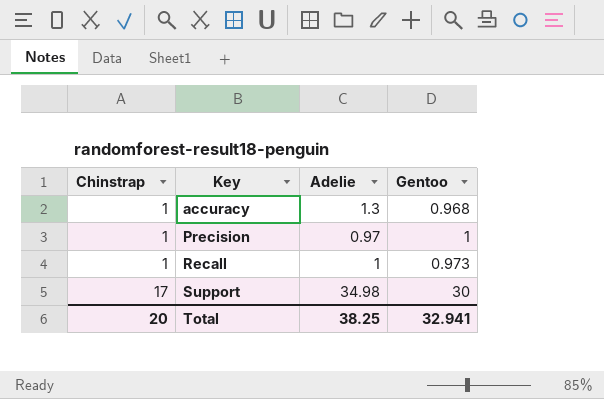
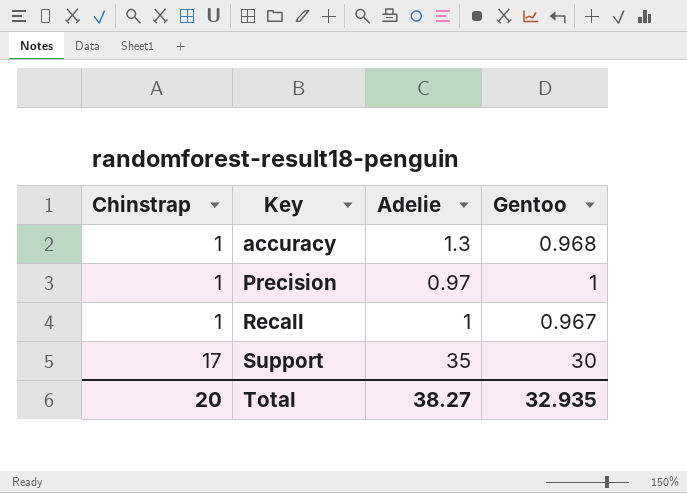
Recall | Gentoo: 0.973 -> 0.967
Support | Adelie: 34.98 -> 35
Total | Adelie: 38.25 -> 38.27
Total | Gentoo: 32.941 -> 32.935

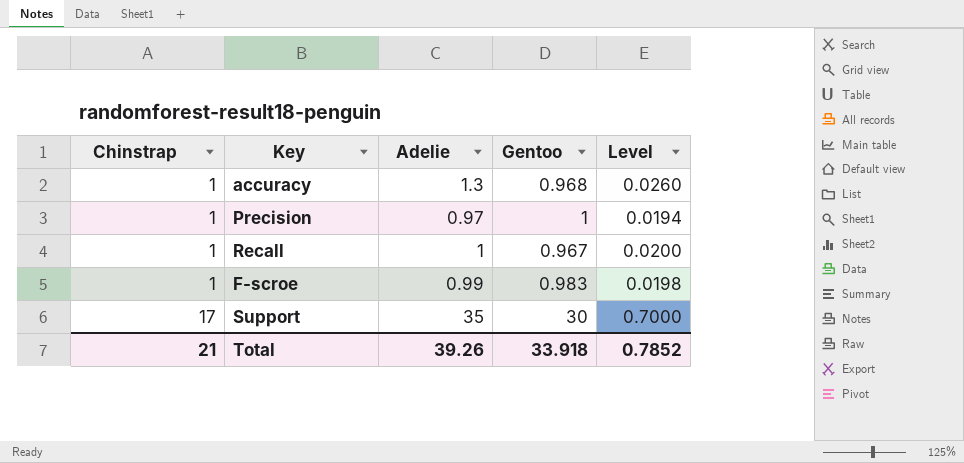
column Level | formula: none -> [Adelie] * 0.02
row F-scroe: none -> 1 | 0.99 | 0.983 | 0.0198
Total | Chinstrap: 20 -> 21
Total | Adelie: 38.27 -> 39.26
Total | Gentoo: 32.935 -> 33.918

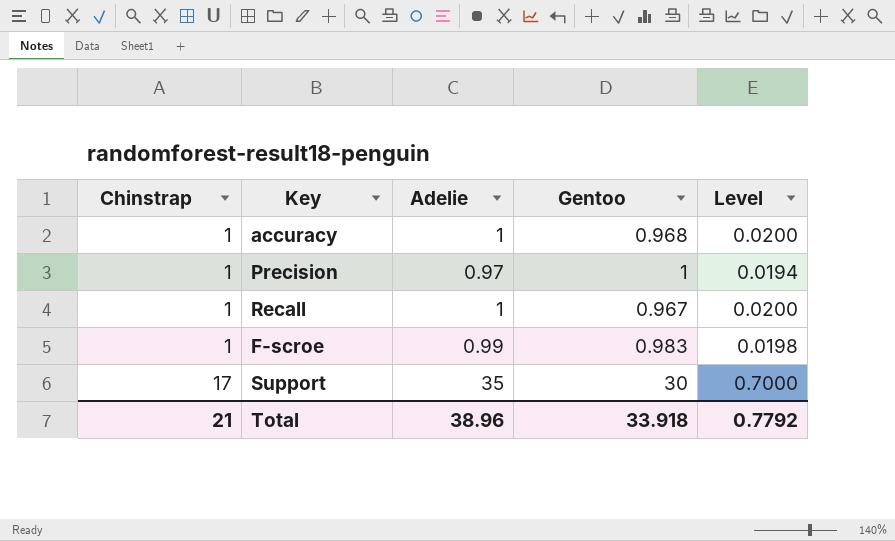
accuracy | Adelie: 1.3 -> 1
accuracy | Level: 0.0260 -> 0.0200
Total | Adelie: 39.26 -> 38.96
Total | Level: 0.7852 -> 0.7792

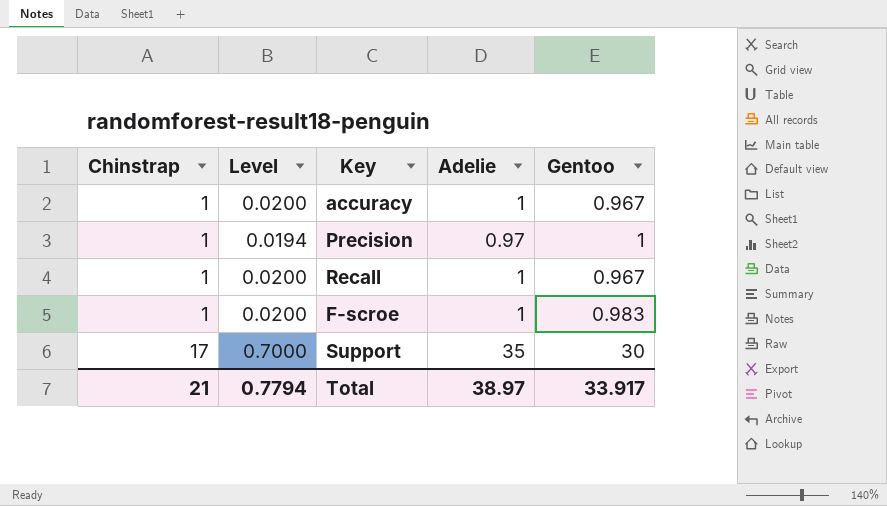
column Level | position: 5 -> 2
accuracy | Gentoo: 0.968 -> 0.967
F-scroe | Level: 0.0198 -> 0.0200
F-scroe | Adelie: 0.99 -> 1
Total | Level: 0.7792 -> 0.7794
Total | Adelie: 38.96 -> 38.97
Total | Gentoo: 33.918 -> 33.917

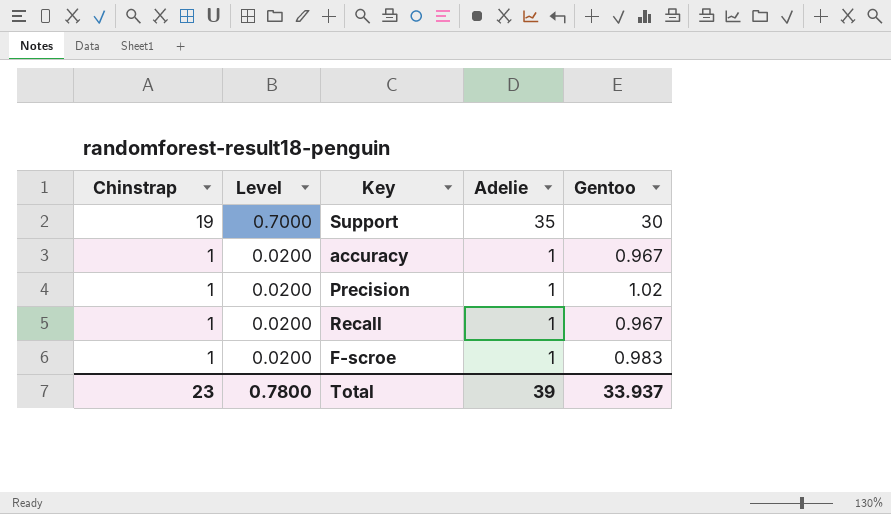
row order: Chinstrap ascending -> Chinstrap descending
Support | Chinstrap: 17 -> 19
Precision | Level: 0.0194 -> 0.0200
Precision | Adelie: 0.97 -> 1
Precision | Gentoo: 1 -> 1.02
Total | Chinstrap: 21 -> 23
Total | Level: 0.7794 -> 0.7800
Total | Adelie: 38.97 -> 39
Total | Gentoo: 33.917 -> 33.937

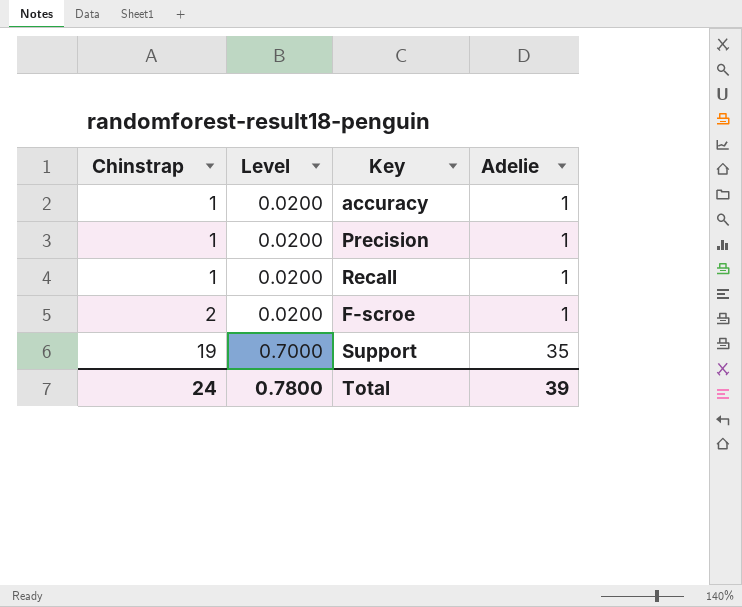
row order: Chinstrap descending -> Chinstrap ascending
column Gentoo | position: 5 -> none
F-scroe | Chinstrap: 1 -> 2
Total | Chinstrap: 23 -> 24

